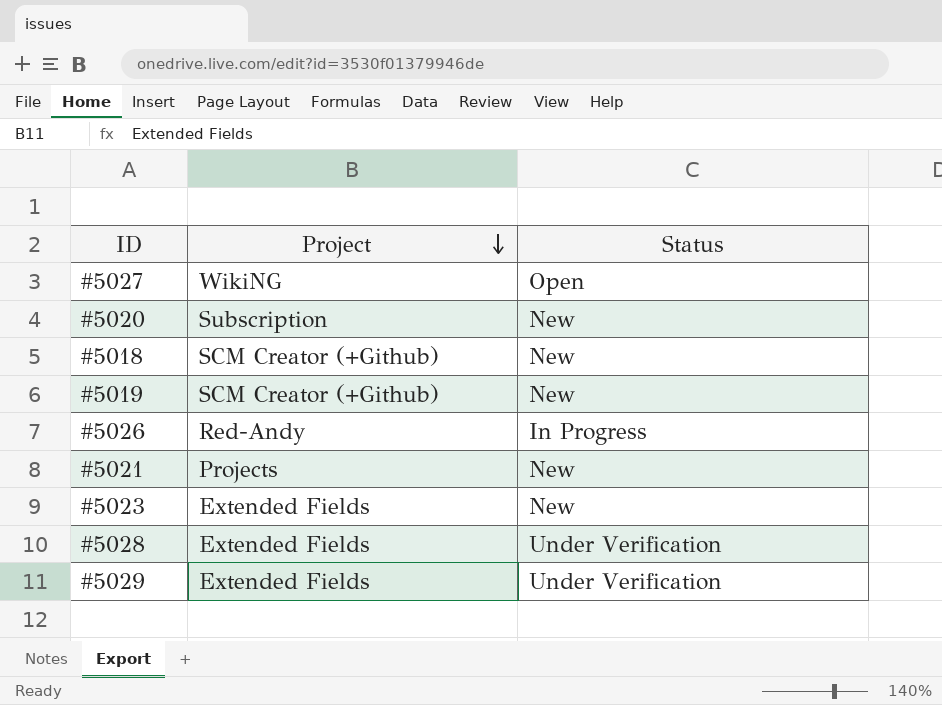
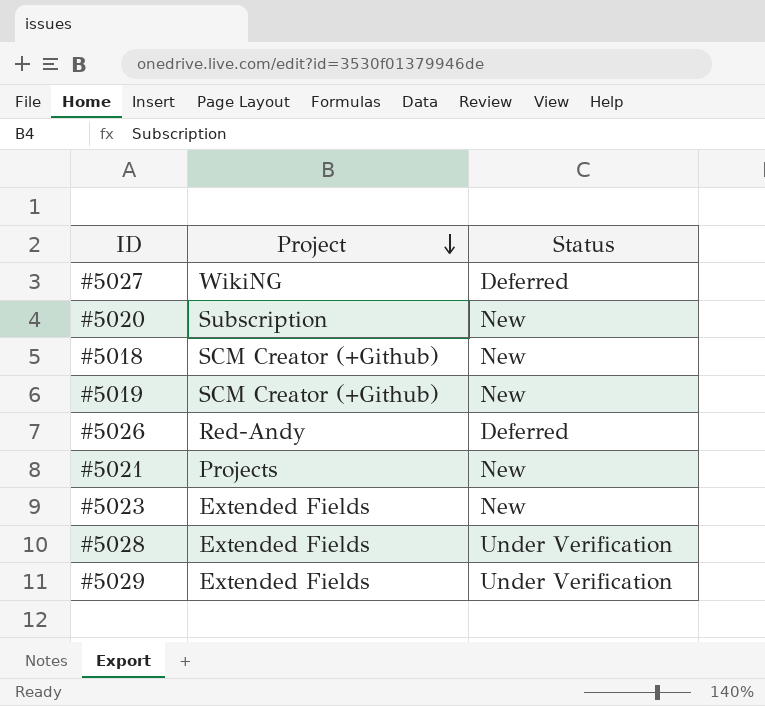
#5027 | Status: Open -> Deferred
#5026 | Status: In Progress -> Deferred

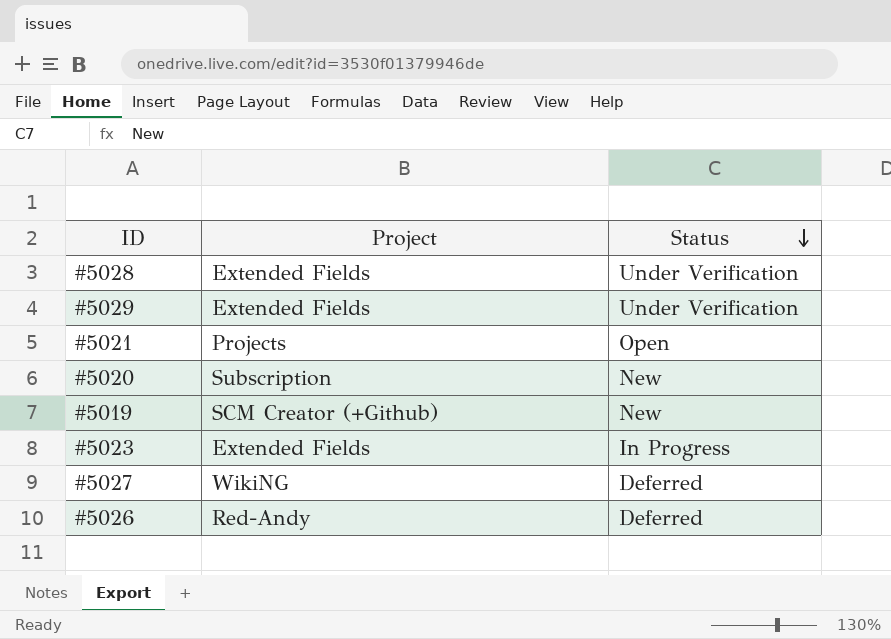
row order: Project descending -> Status descending
row #5018: SCM Creator (+Github) | New -> none
#5021 | Status: New -> Open
#5023 | Status: New -> In Progress

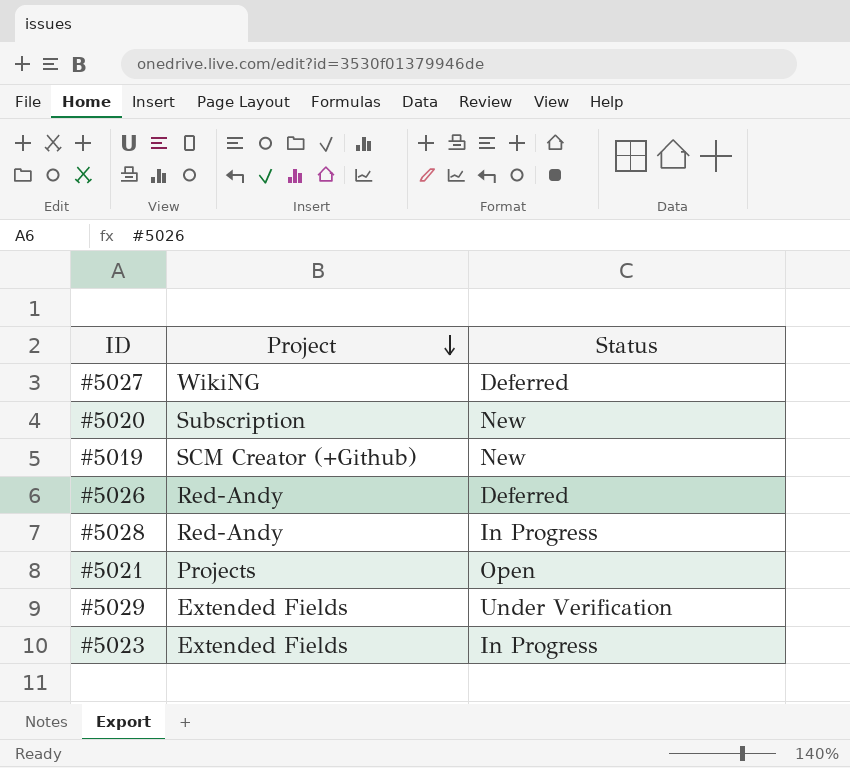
row order: Status descending -> Project descending
#5028 | Project: Extended Fields -> Red-Andy
#5028 | Status: Under Verification -> In Progress

